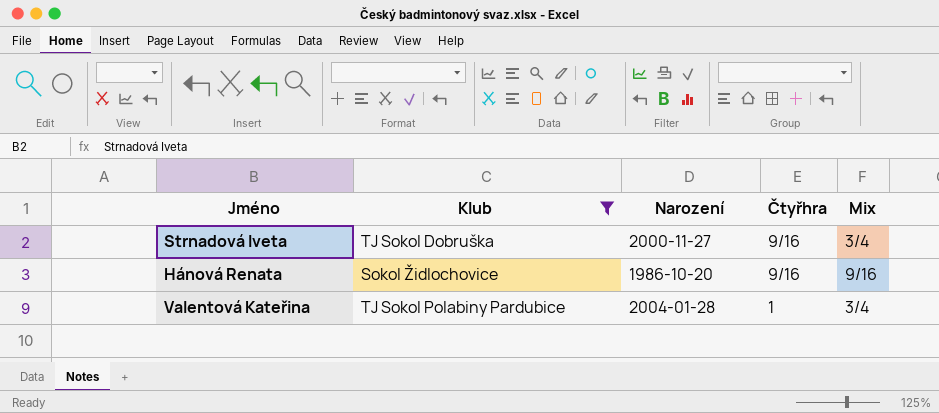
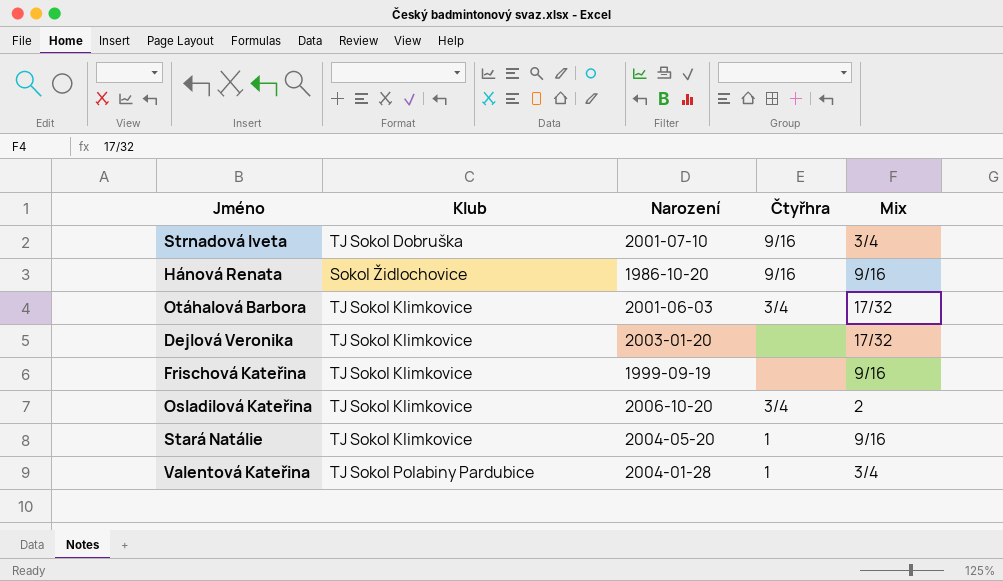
filter: Klub != TJ Sokol Klimkovice -> none
Strnadová Iveta | Narození: 2000-11-27 -> 2001-07-10

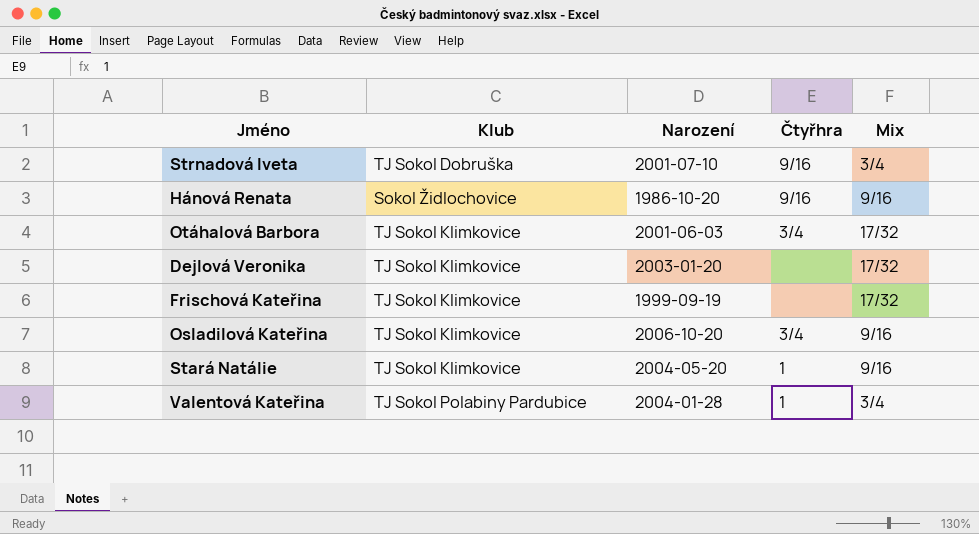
Frischová Kateřina | Mix: 9/16 -> 17/32
Osladilová Kateřina | Mix: 2 -> 9/16

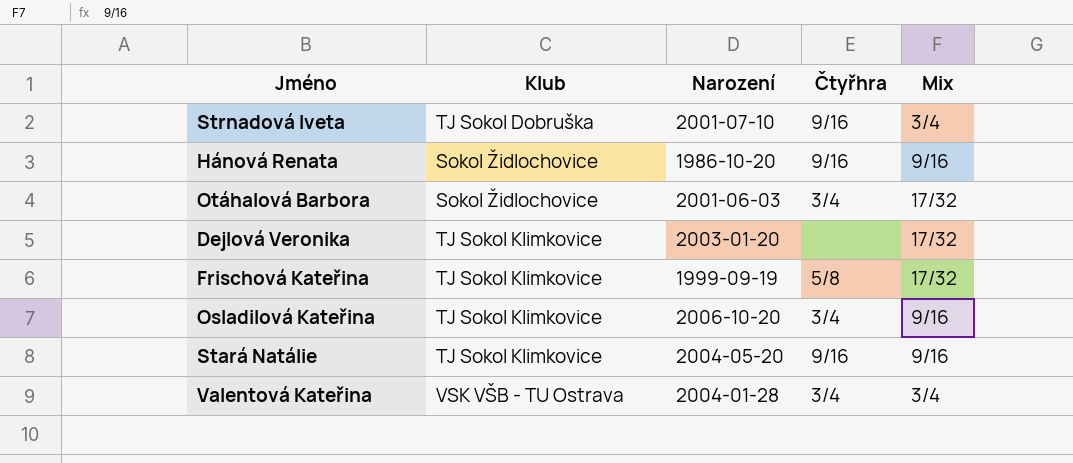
Otáhalová Barbora | Klub: TJ Sokol Klimkovice -> Sokol Židlochovice
Frischová Kateřina | Čtyřhra: none -> 5/8
Stará Natálie | Čtyřhra: 1 -> 9/16
Valentová Kateřina | Klub: TJ Sokol Polabiny Pardubice -> VSK VŠB - TU Ostrava
Valentová Kateřina | Čtyřhra: 1 -> 3/4

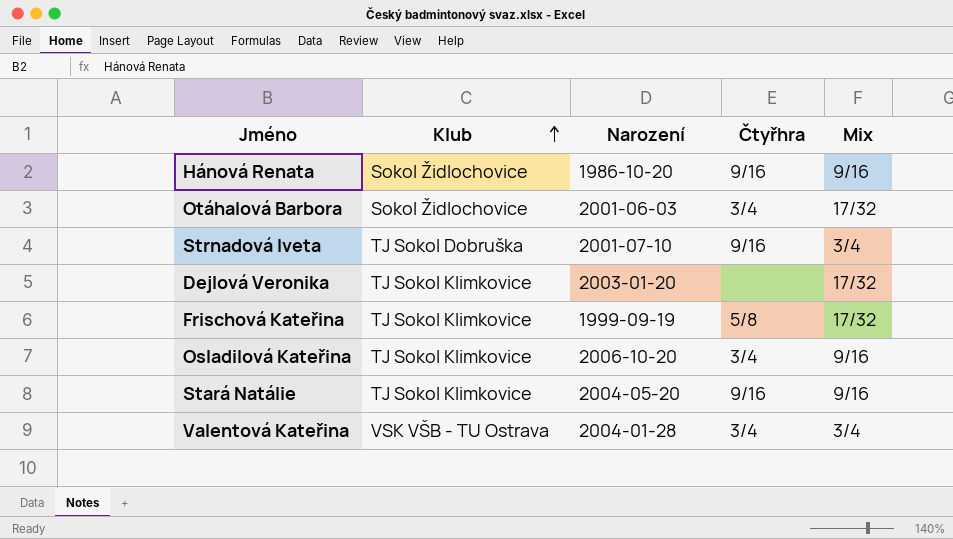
row order: none -> Klub ascending

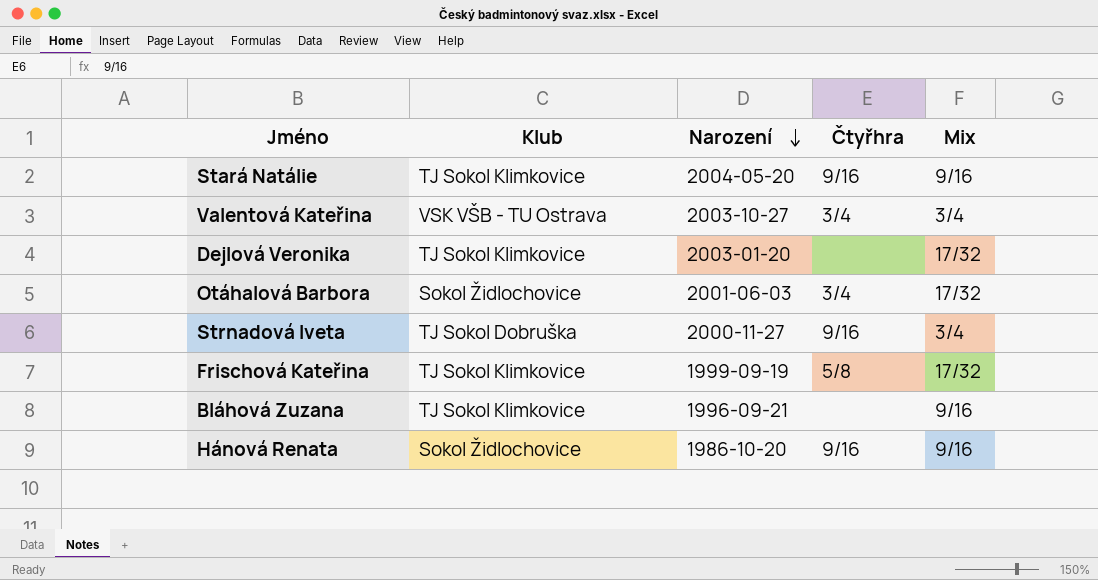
row order: Klub ascending -> Narození descending
row Osladilová Kateřina: TJ Sokol Klimkovice | 2006-10-20 | 3/4 | 9/16 -> none
Valentová Kateřina | Narození: 2004-01-28 -> 2003-10-27
Strnadová Iveta | Narození: 2001-07-10 -> 2000-11-27
row Bláhová Zuzana: none -> TJ Sokol Klimkovice | 1996-09-21 | none | 9/16

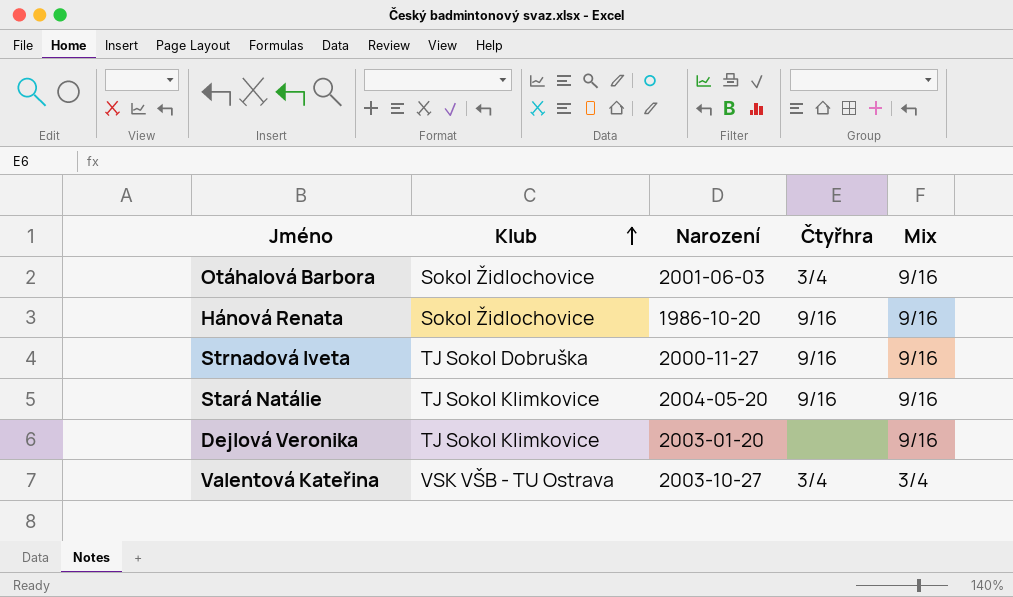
row order: Narození descending -> Klub ascending
row Frischová Kateřina: TJ Sokol Klimkovice | 1999-09-19 | 5/8 | 17/32 -> none
row Bláhová Zuzana: TJ Sokol Klimkovice | 1996-09-21 | none | 9/16 -> none
Otáhalová Barbora | Mix: 17/32 -> 9/16
Strnadová Iveta | Mix: 3/4 -> 9/16
Dejlová Veronika | Mix: 17/32 -> 9/16

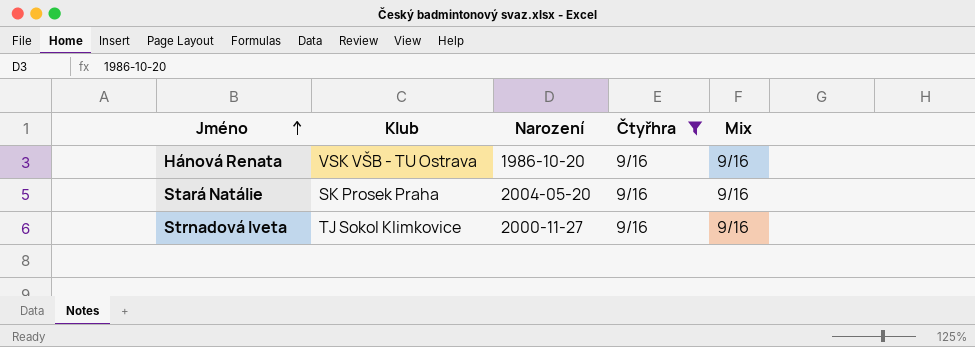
filter: none -> Čtyřhra = 9/16
row order: Klub ascending -> Jméno ascending
Hánová Renata | Klub: Sokol Židlochovice -> VSK VŠB - TU Ostrava
Stará Natálie | Klub: TJ Sokol Klimkovice -> SK Prosek Praha
Strnadová Iveta | Klub: TJ Sokol Dobruška -> TJ Sokol Klimkovice

